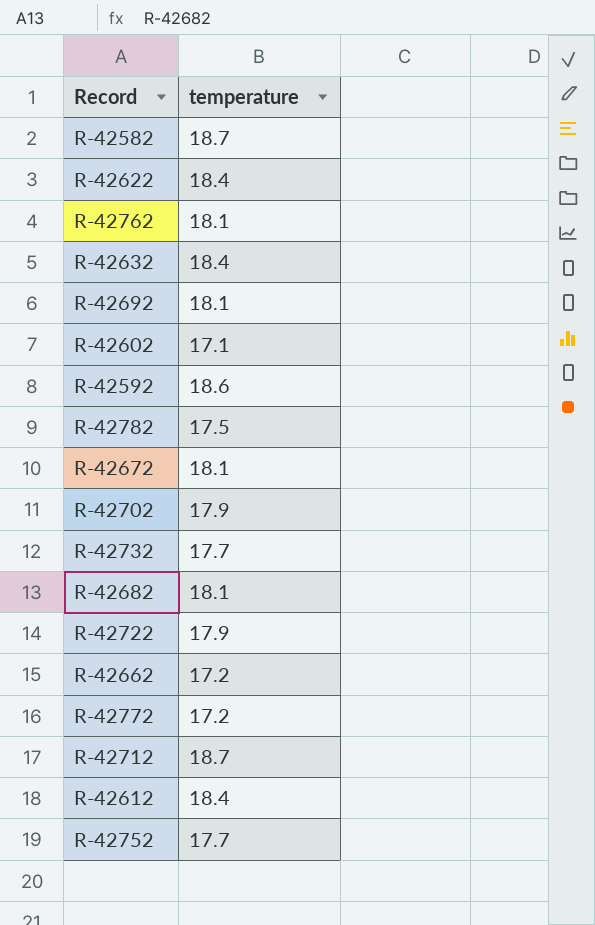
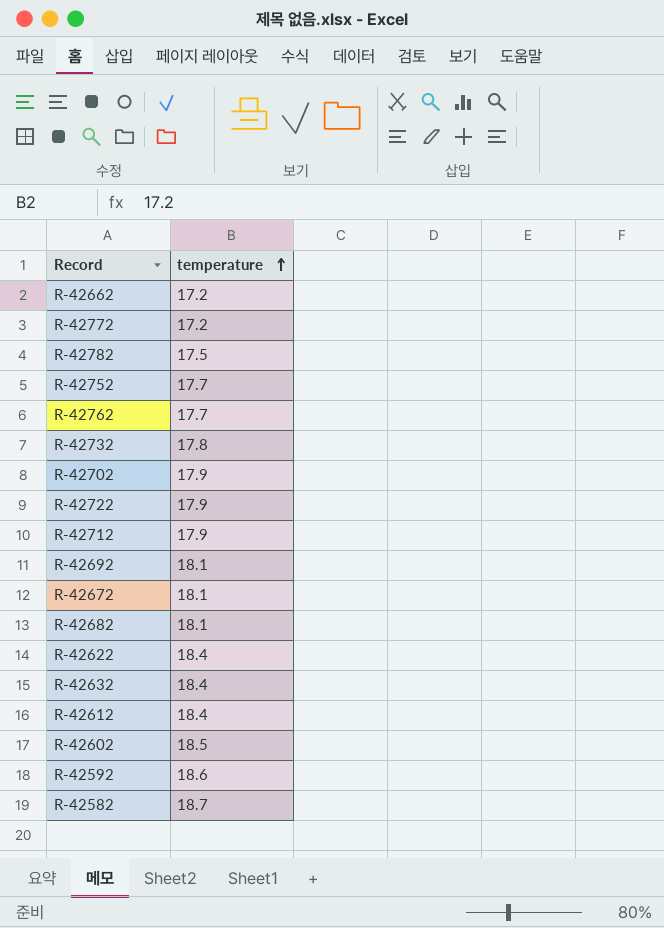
row order: none -> temperature ascending
R-42762 | temperature: 18.1 -> 17.7
R-42732 | temperature: 17.7 -> 17.8
R-42712 | temperature: 18.7 -> 17.9
R-42602 | temperature: 17.1 -> 18.5

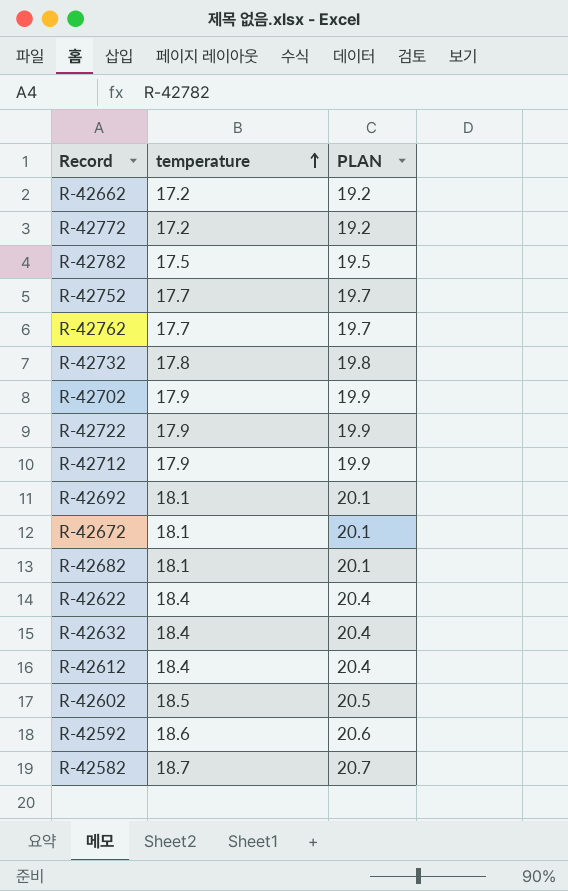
column PLAN | formula: none -> [temperature] + 2

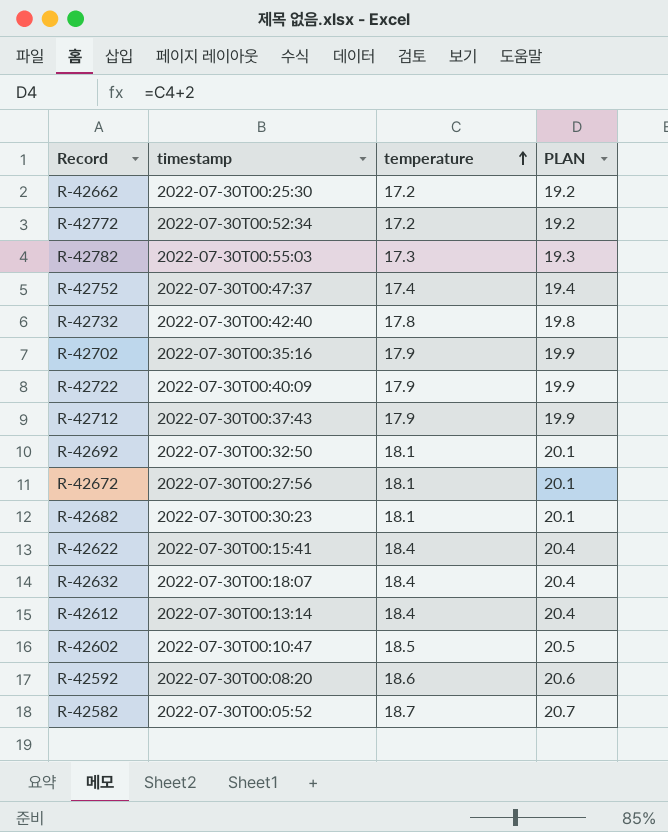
column timestamp | position: none -> 2
row R-42762: 17.7 | 19.7 -> none
R-42782 | temperature: 17.5 -> 17.3
R-42782 | PLAN: 19.5 -> 19.3
R-42752 | temperature: 17.7 -> 17.4
R-42752 | PLAN: 19.7 -> 19.4

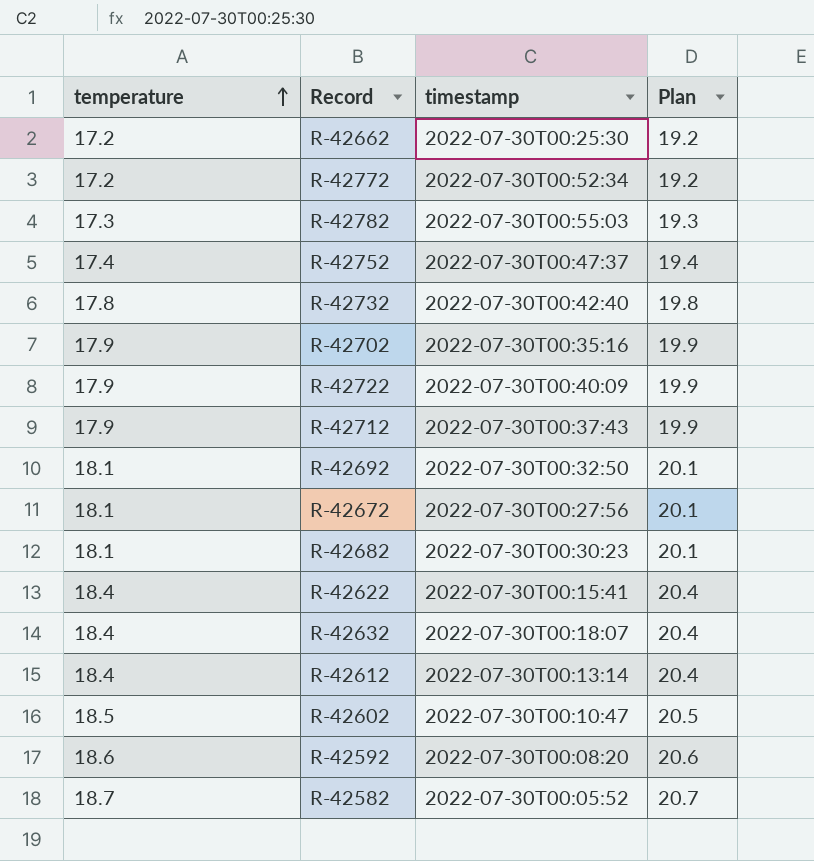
column temperature | position: 3 -> 1
column name: PLAN -> Plan

